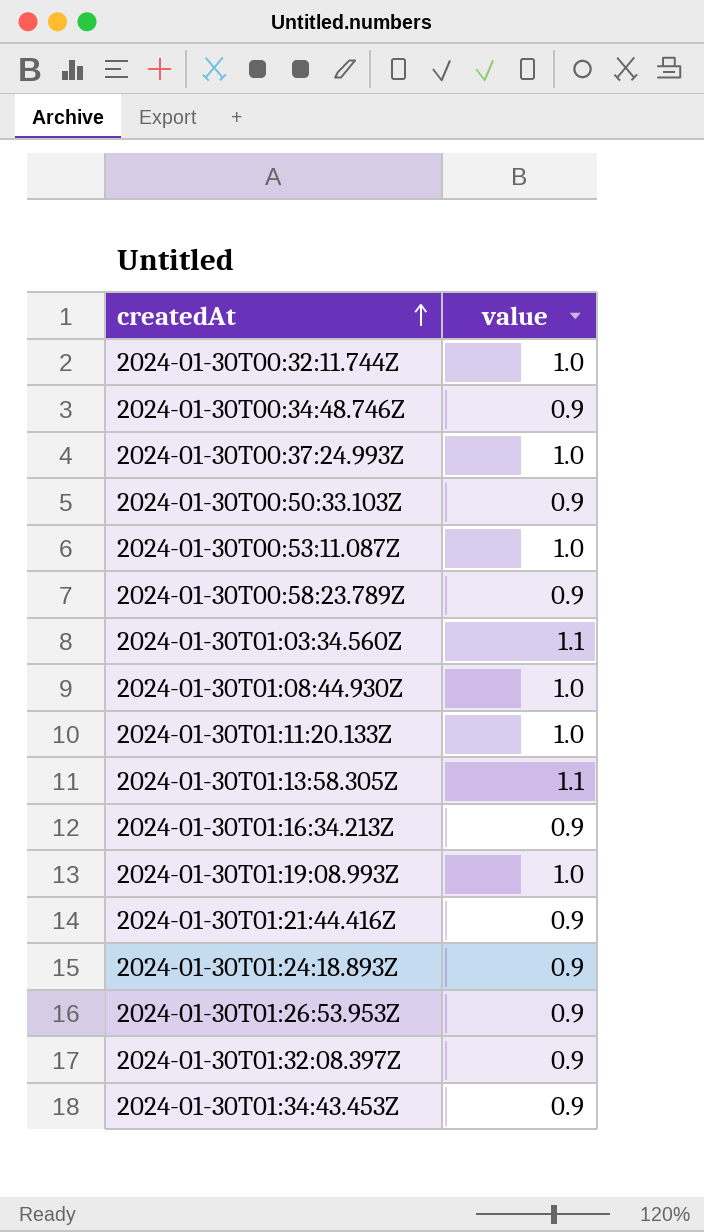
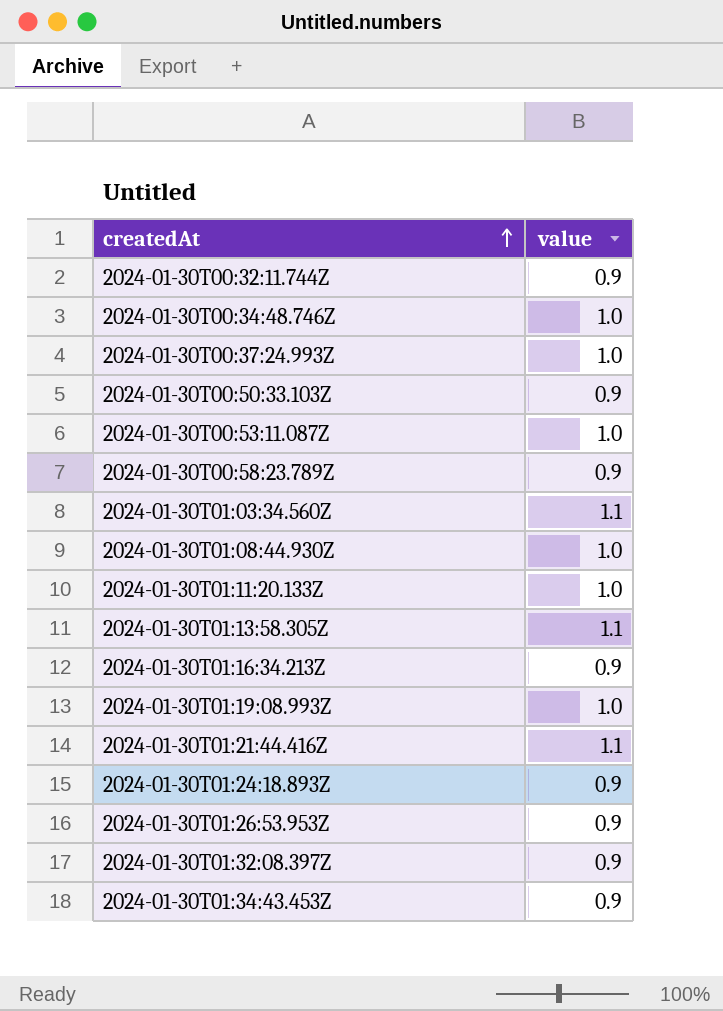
2024-01-30T00:32:11.744Z | value: 1.0 -> 0.9
2024-01-30T00:34:48.746Z | value: 0.9 -> 1.0
2024-01-30T01:21:44.416Z | value: 0.9 -> 1.1

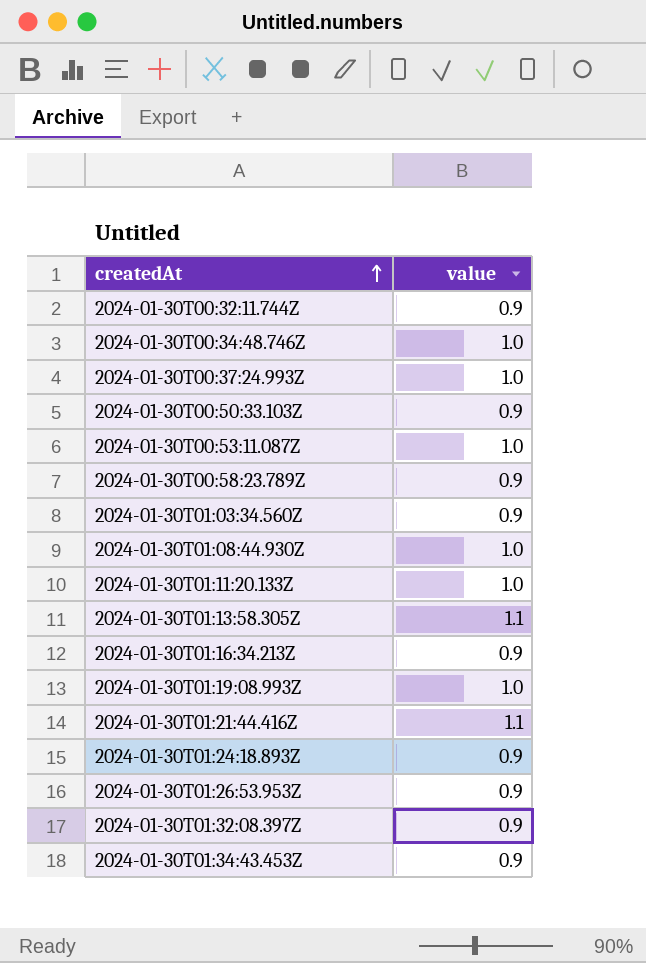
2024-01-30T01:03:34.560Z | value: 1.1 -> 0.9

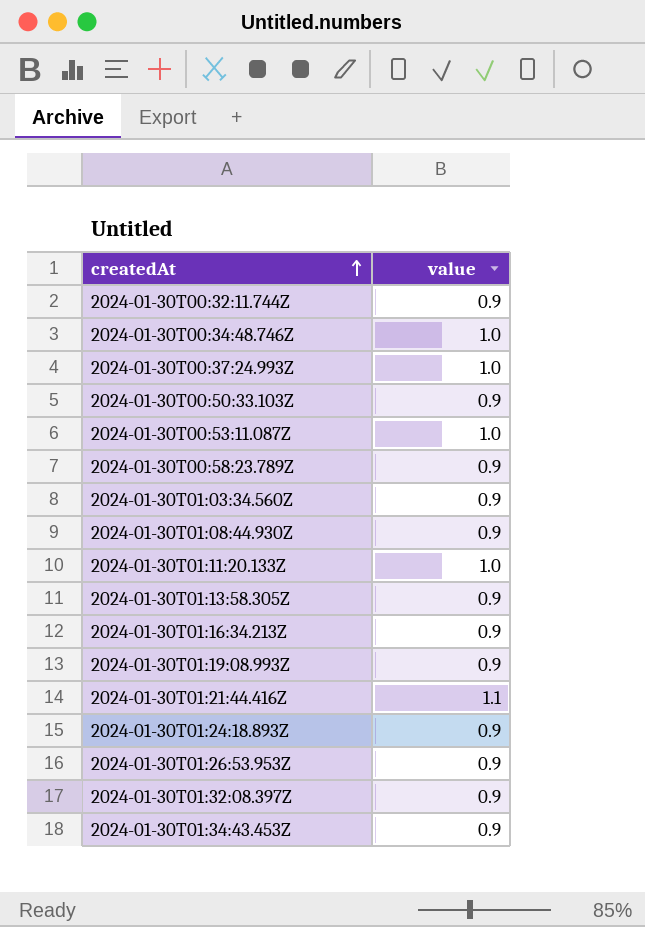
2024-01-30T01:08:44.930Z | value: 1.0 -> 0.9
2024-01-30T01:13:58.305Z | value: 1.1 -> 0.9
2024-01-30T01:19:08.993Z | value: 1.0 -> 0.9

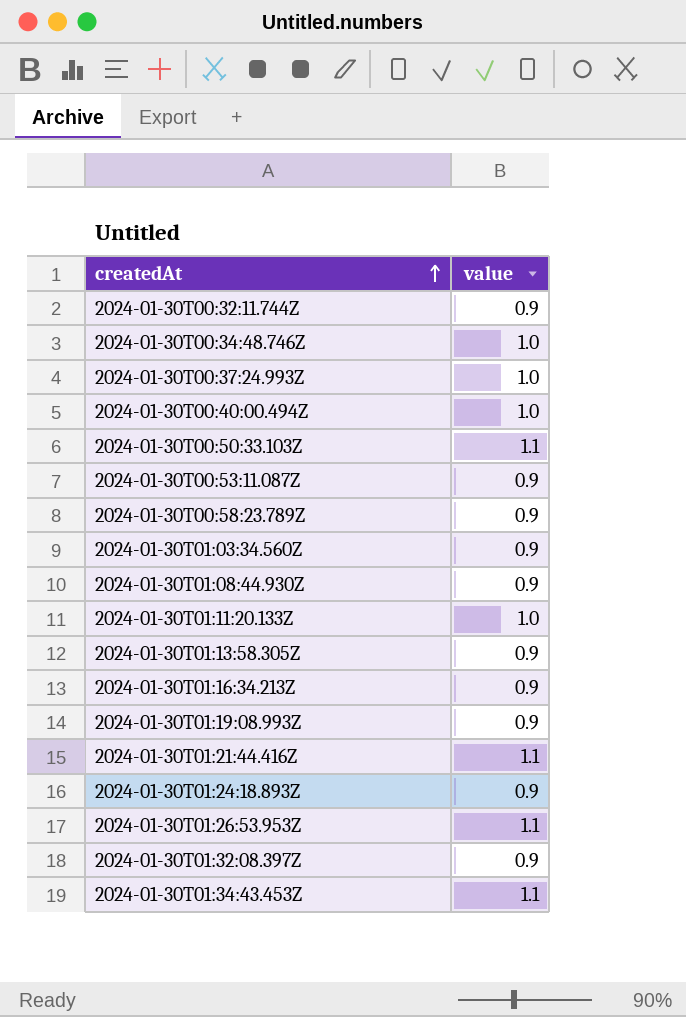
row 2024-01-30T00:40:00.494Z: none -> 1.0
2024-01-30T00:50:33.103Z | value: 0.9 -> 1.1
2024-01-30T00:53:11.087Z | value: 1.0 -> 0.9
2024-01-30T01:26:53.953Z | value: 0.9 -> 1.1
2024-01-30T01:34:43.453Z | value: 0.9 -> 1.1

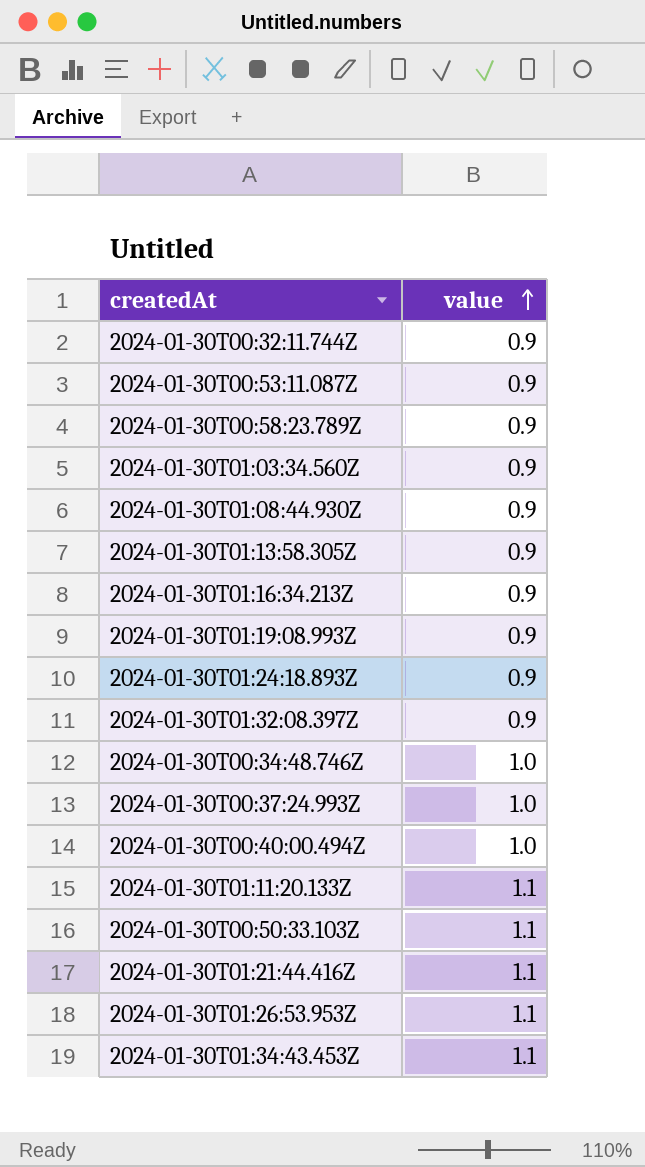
row order: createdAt ascending -> value ascending
2024-01-30T01:11:20.133Z | value: 1.0 -> 1.1

